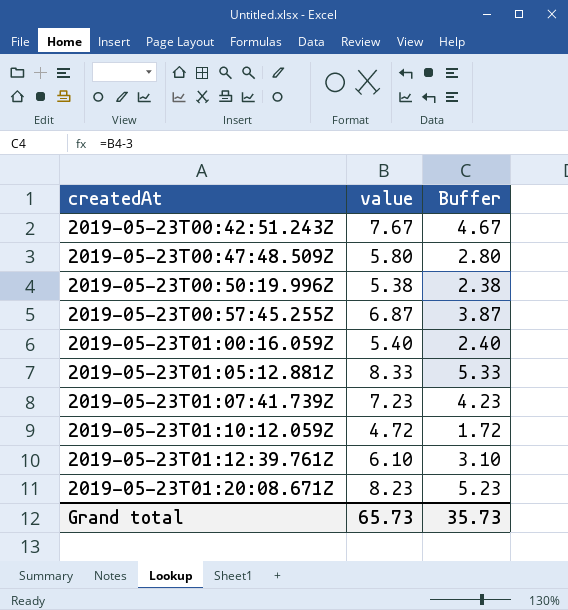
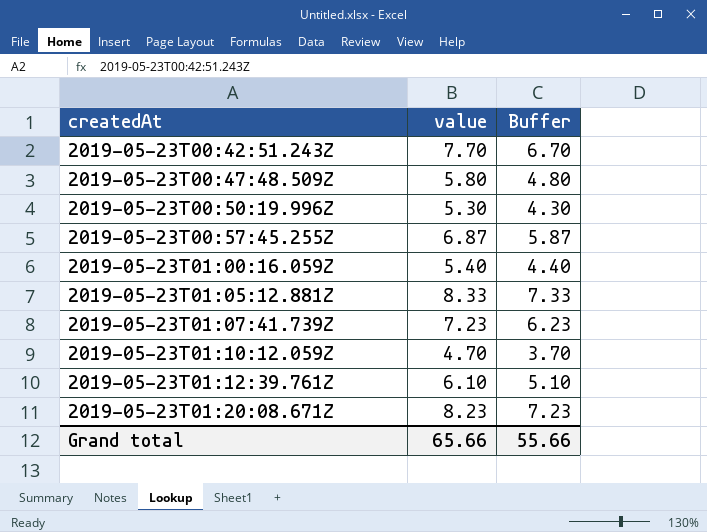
column Buffer | formula: [value] - 3 -> [value] - 1
2019-05-23T00:42:51.243Z | value: 7.67 -> 7.70
2019-05-23T00:50:19.996Z | value: 5.38 -> 5.30
2019-05-23T01:10:12.059Z | value: 4.72 -> 4.70
Grand total | value: 65.73 -> 65.66
Grand total | Buffer: 35.73 -> 55.66

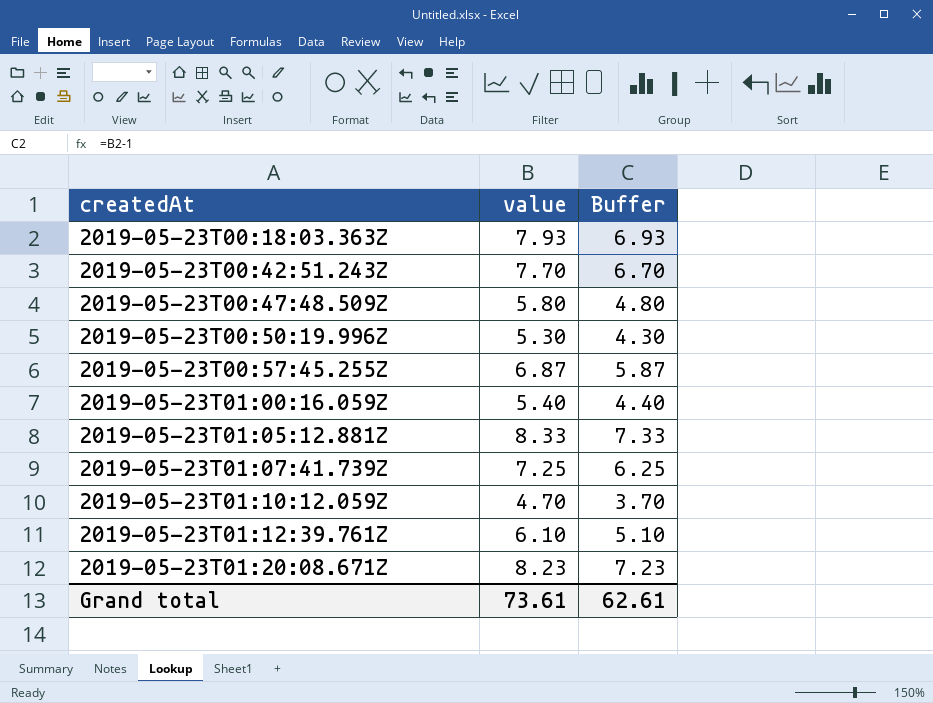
row 2019-05-23T00:18:03.363Z: none -> 7.93 | 6.93
2019-05-23T01:07:41.739Z | value: 7.23 -> 7.25
2019-05-23T01:07:41.739Z | Buffer: 6.23 -> 6.25
Grand total | value: 65.66 -> 73.61
Grand total | Buffer: 55.66 -> 62.61

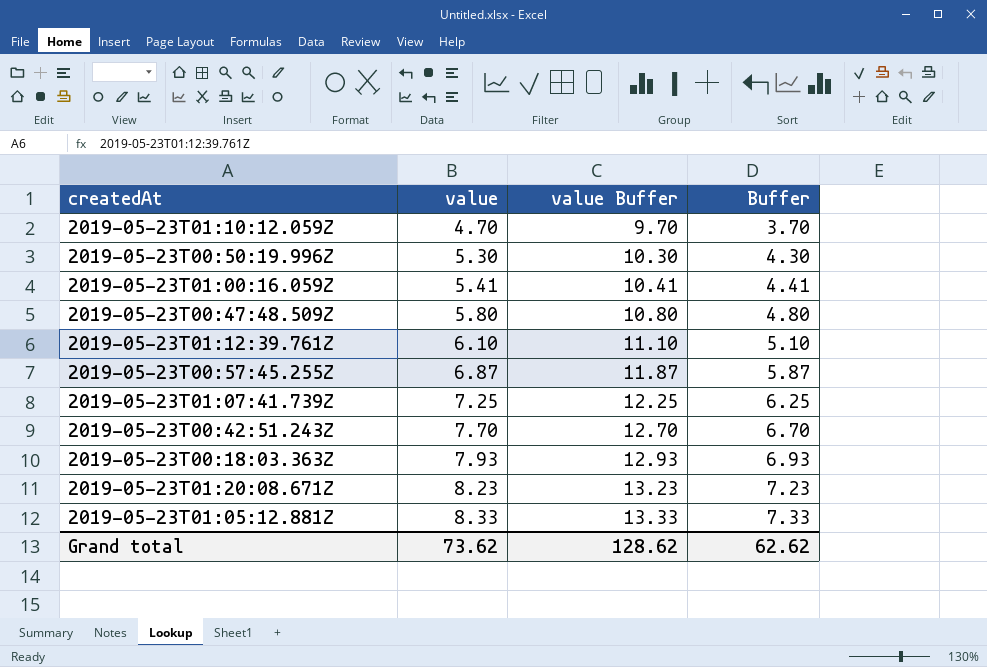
row order: createdAt ascending -> value ascending
column value Buffer | formula: none -> [value] + 5
2019-05-23T01:00:16.059Z | value: 5.40 -> 5.41
2019-05-23T01:00:16.059Z | Buffer: 4.40 -> 4.41
Grand total | value: 73.61 -> 73.62
Grand total | Buffer: 62.61 -> 62.62

